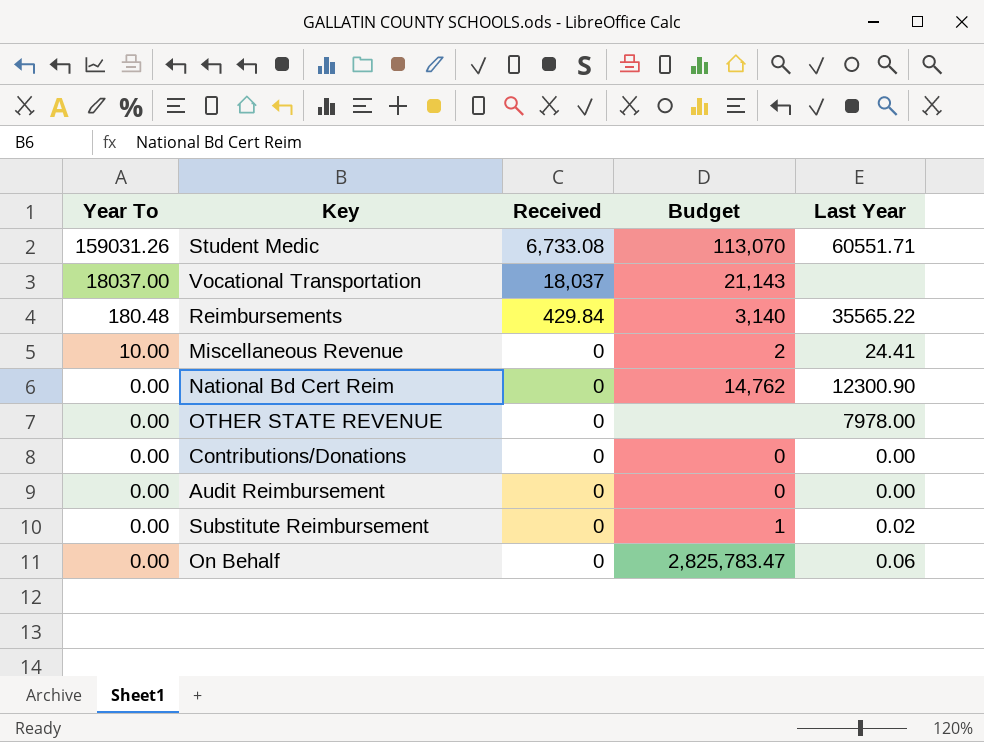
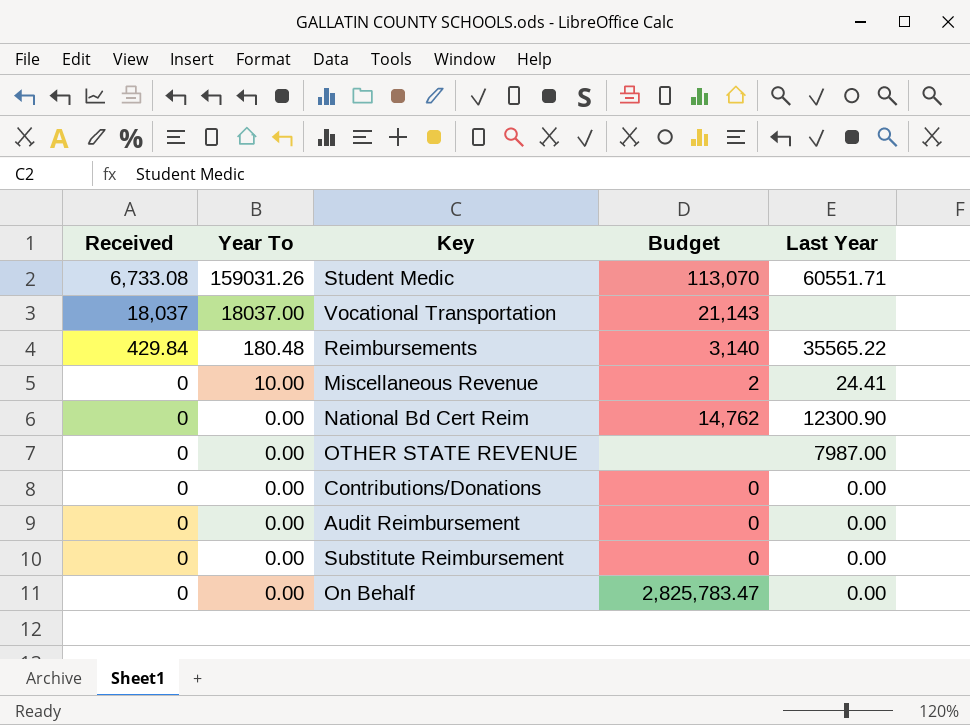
column Received | position: 3 -> 1
OTHER STATE REVENUE | Last Year: 7978.00 -> 7987.00
Substitute Reimbursement | Budget: 1 -> 0
Substitute Reimbursement | Last Year: 0.02 -> 0.00
On Behalf | Last Year: 0.06 -> 0.00

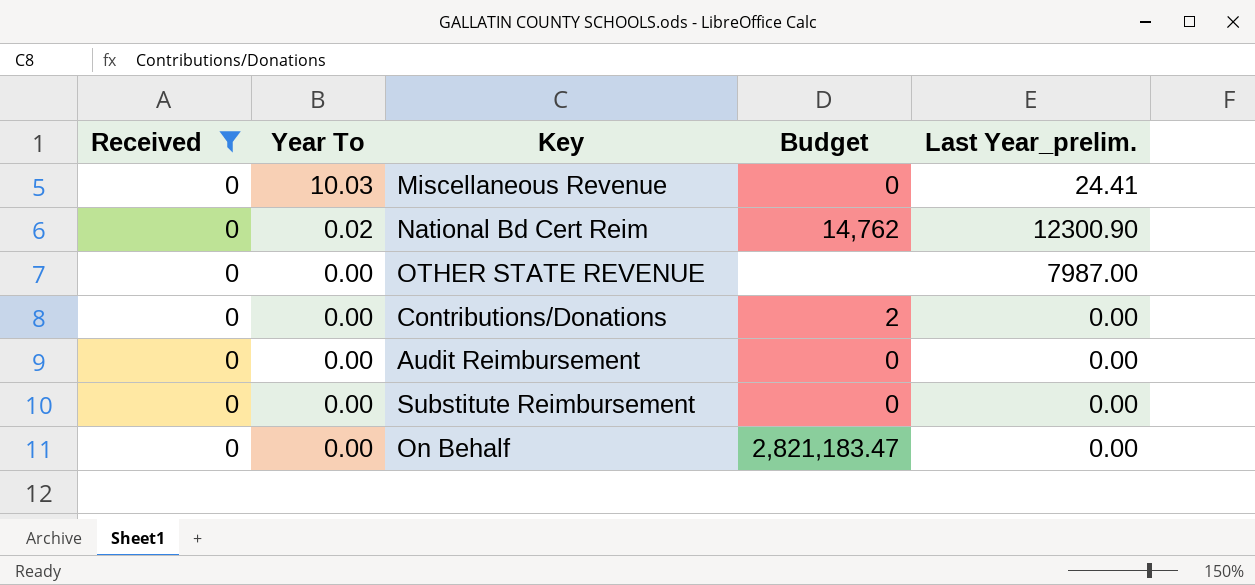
filter: none -> Received = 0
column name: Last Year -> Last Year_prelim.
Miscellaneous Revenue | Year To: 10.00 -> 10.03
Miscellaneous Revenue | Budget: 2 -> 0
National Bd Cert Reim | Year To: 0.00 -> 0.02
Contributions/Donations | Budget: 0 -> 2
On Behalf | Budget: 2,825,783.47 -> 2,821,183.47

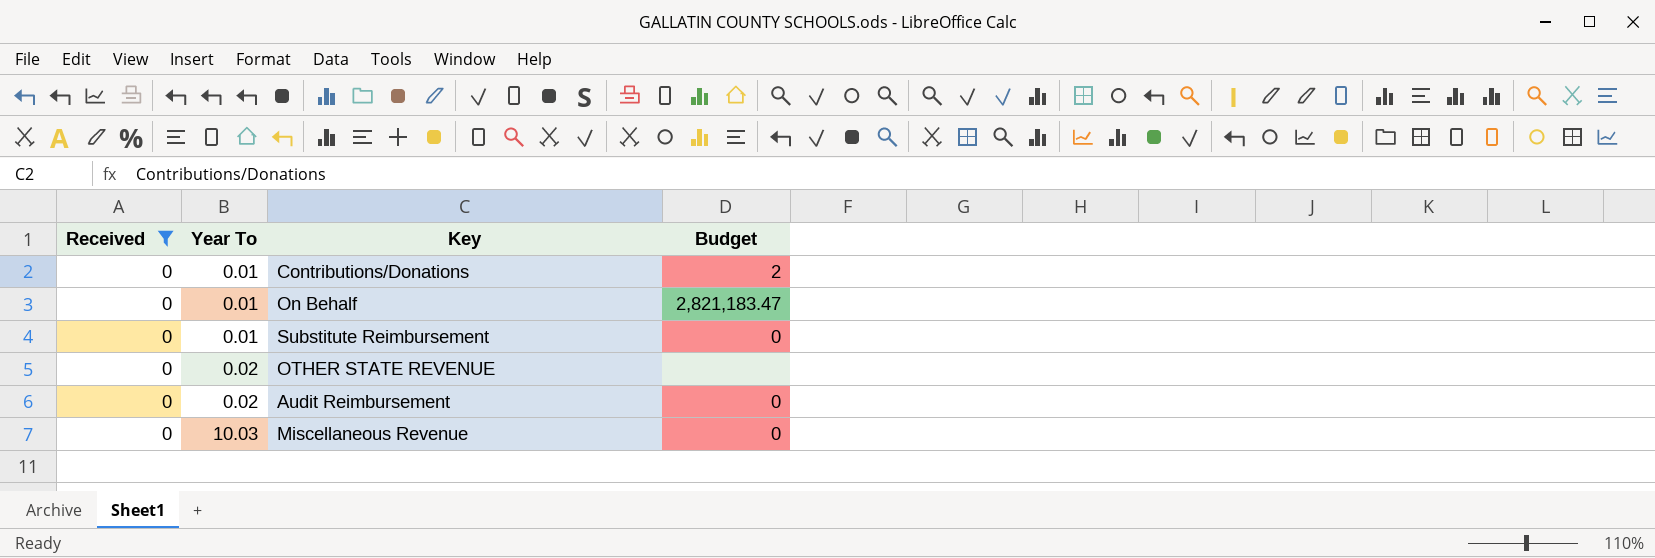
row order: Year To descending -> Year To ascending
column Last Year_prelim. | position: 5 -> none
row National Bd Cert Reim: 0 | 0.02 | 14,762 | 12300.90 -> none
Contributions/Donations | Year To: 0.00 -> 0.01
On Behalf | Year To: 0.00 -> 0.01
Substitute Reimbursement | Year To: 0.00 -> 0.01
OTHER STATE REVENUE | Year To: 0.00 -> 0.02
Audit Reimbursement | Year To: 0.00 -> 0.02

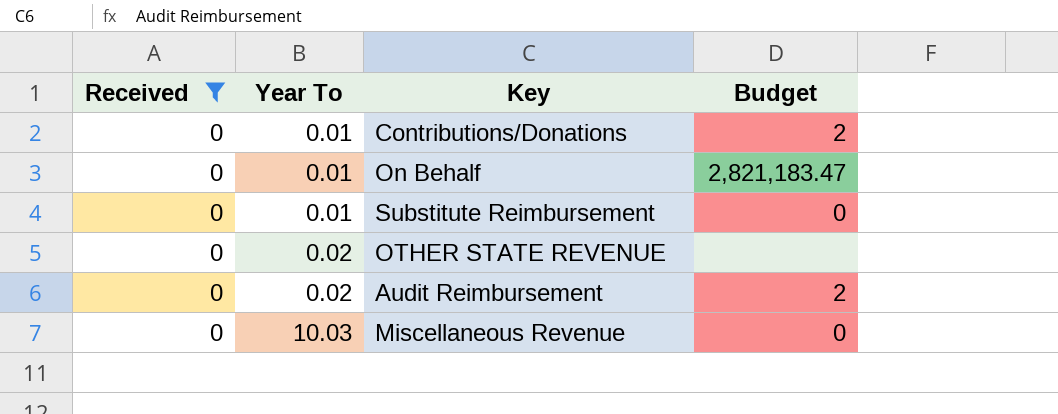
Audit Reimbursement | Budget: 0 -> 2

